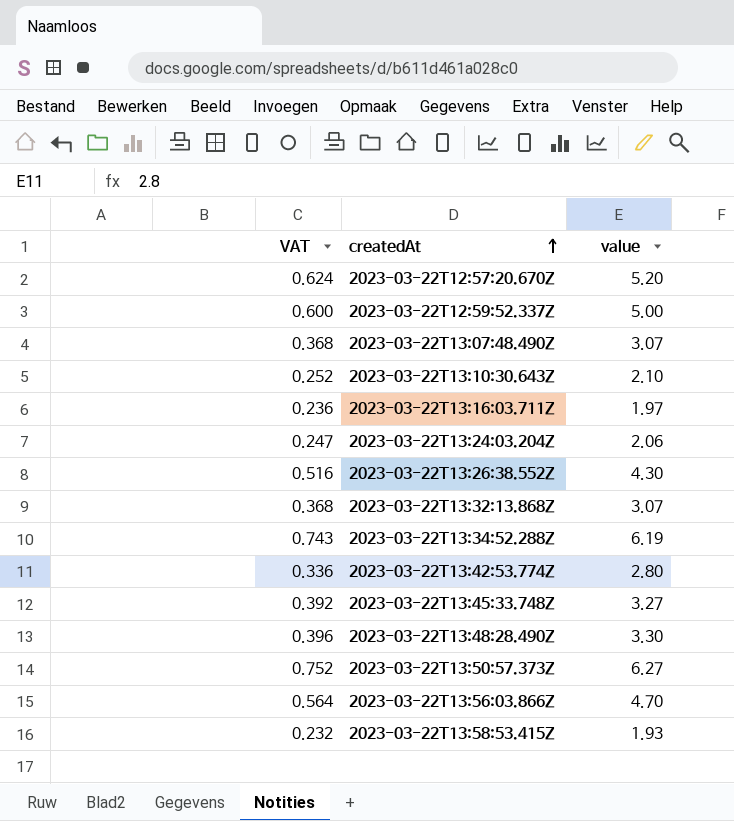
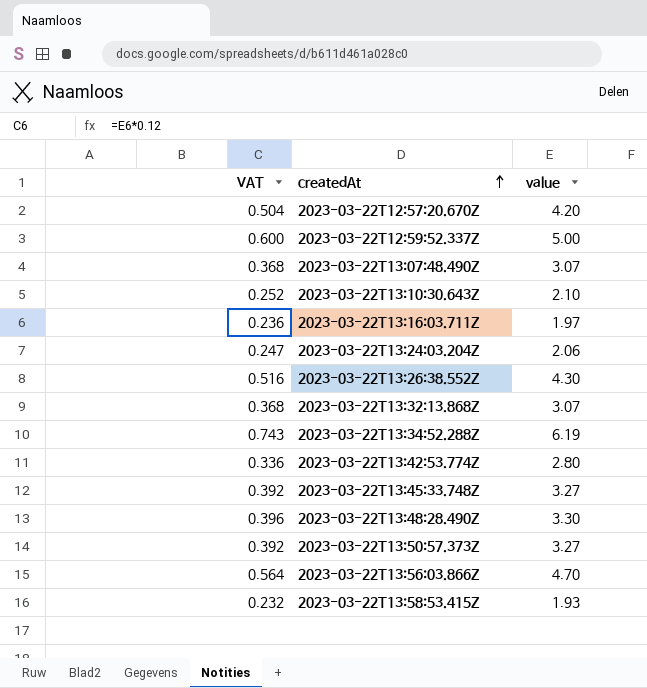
2023-03-22T12:57:20.670Z | VAT: 0.624 -> 0.504
2023-03-22T12:57:20.670Z | value: 5.20 -> 4.20
2023-03-22T13:50:57.373Z | VAT: 0.752 -> 0.392
2023-03-22T13:50:57.373Z | value: 6.27 -> 3.27

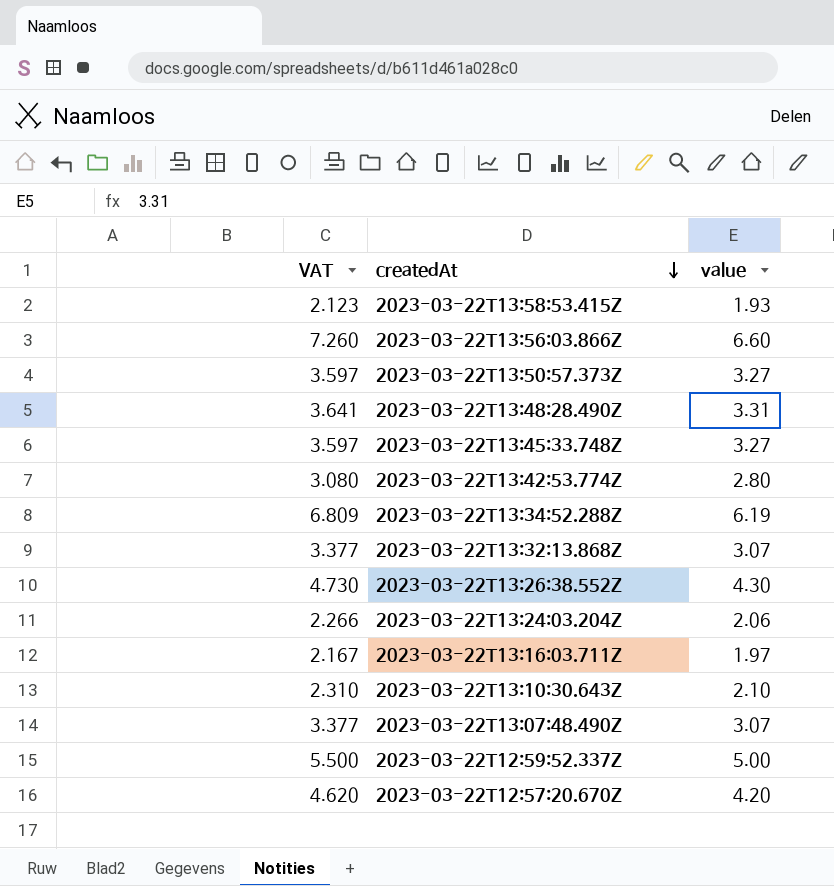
row order: createdAt ascending -> createdAt descending
column VAT | formula: [value] * 0.12 -> [value] * 1.1
2023-03-22T13:56:03.866Z | value: 4.70 -> 6.60
2023-03-22T13:48:28.490Z | value: 3.30 -> 3.31

